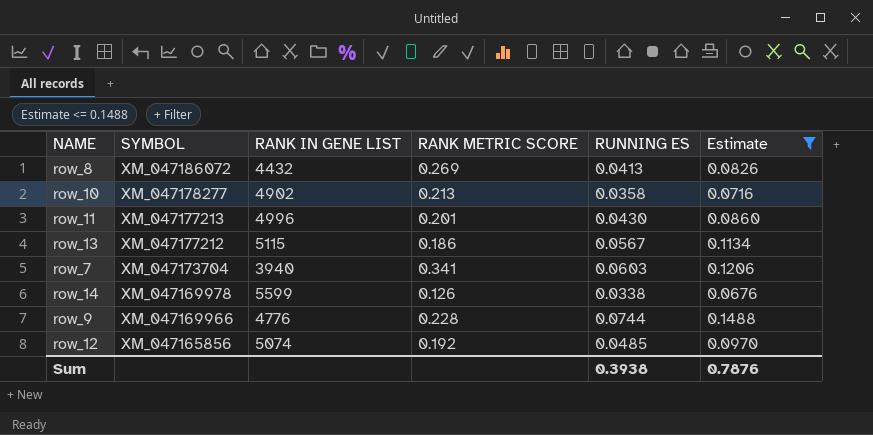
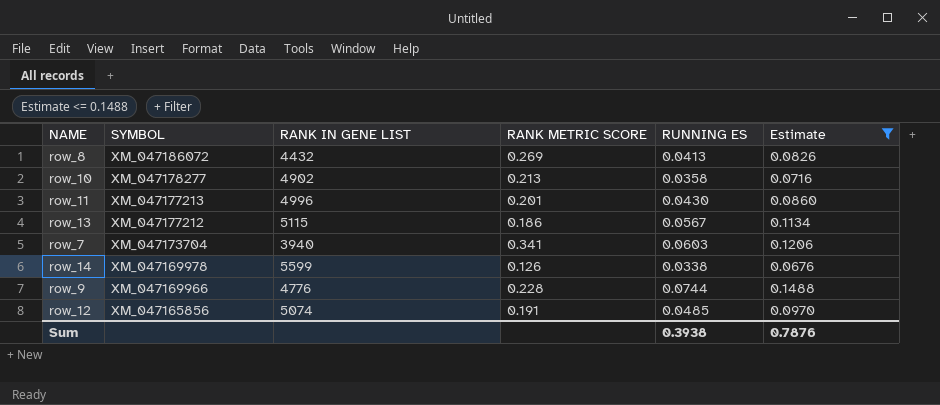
row_12 | RANK METRIC SCORE: 0.192 -> 0.191

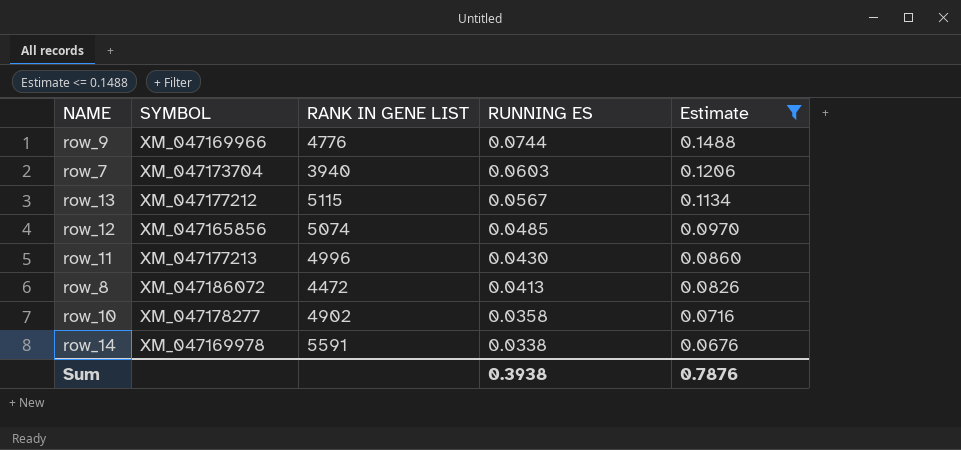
row order: SYMBOL descending -> RUNNING ES descending
column RANK METRIC SCORE | position: 4 -> none
row_8 | RANK IN GENE LIST: 4432 -> 4472
row_14 | RANK IN GENE LIST: 5599 -> 5591

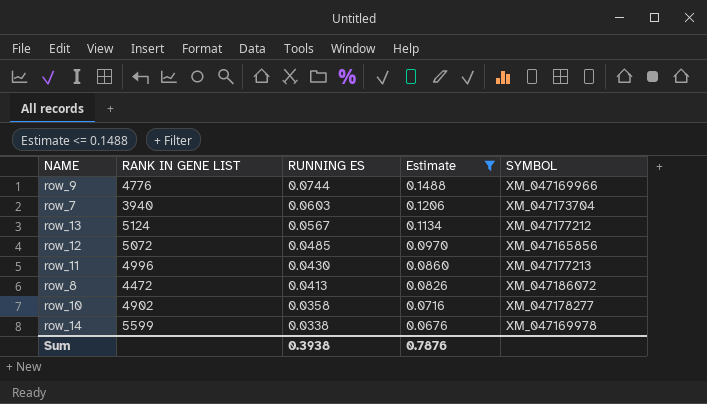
column SYMBOL | position: 2 -> 5
row_13 | RANK IN GENE LIST: 5115 -> 5124
row_12 | RANK IN GENE LIST: 5074 -> 5072
row_14 | RANK IN GENE LIST: 5591 -> 5599

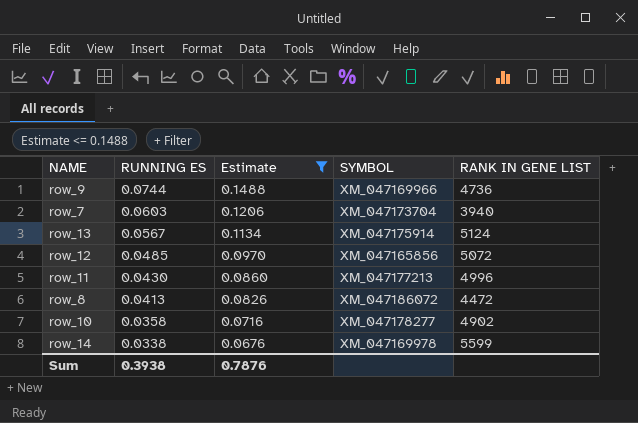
column RANK IN GENE LIST | position: 2 -> 5
row_9 | RANK IN GENE LIST: 4776 -> 4736
row_13 | SYMBOL: XM_047177212 -> XM_047175914

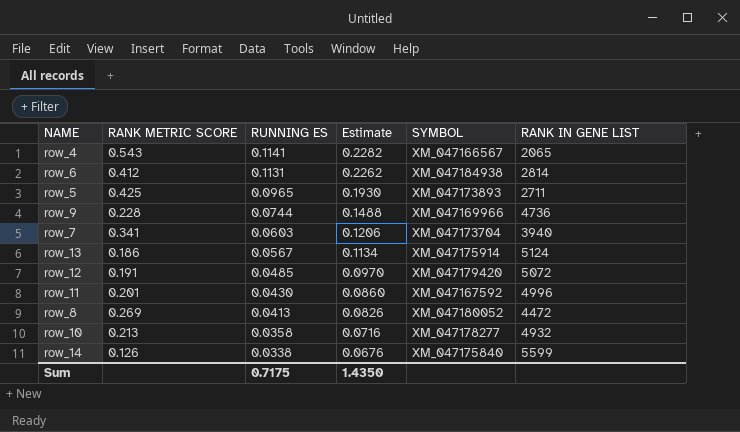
filter: Estimate <= 0.1488 -> none
column RANK METRIC SCORE | position: none -> 2
row_12 | SYMBOL: XM_047165856 -> XM_047179420
row_11 | SYMBOL: XM_047177213 -> XM_047167592
row_8 | SYMBOL: XM_047186072 -> XM_047180052
row_10 | RANK IN GENE LIST: 4902 -> 4932
row_14 | SYMBOL: XM_047169978 -> XM_047175840
Sum | RUNNING ES: 0.3938 -> 0.7175
Sum | Estimate: 0.7876 -> 1.4350

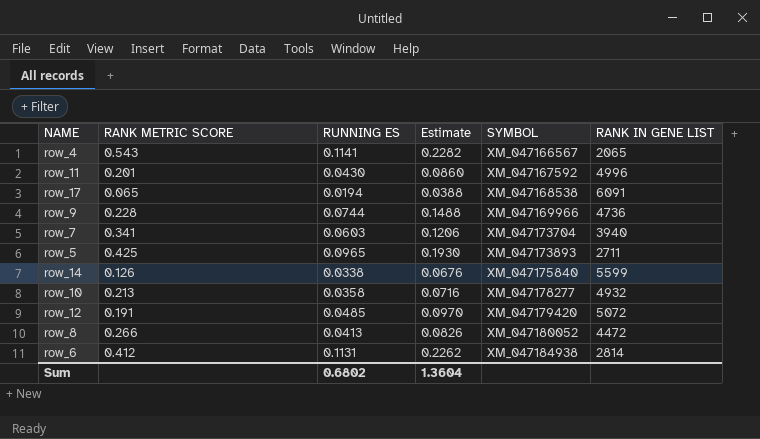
row order: RUNNING ES descending -> SYMBOL ascending
row row_13: 0.186 | 0.0567 | 0.1134 | XM_047175914 | 5124 -> none
row row_17: none -> 0.065 | 0.0194 | 0.0388 | XM_047168538 | 6091
row_8 | RANK METRIC SCORE: 0.269 -> 0.266
Sum | RUNNING ES: 0.7175 -> 0.6802
Sum | Estimate: 1.4350 -> 1.3604

